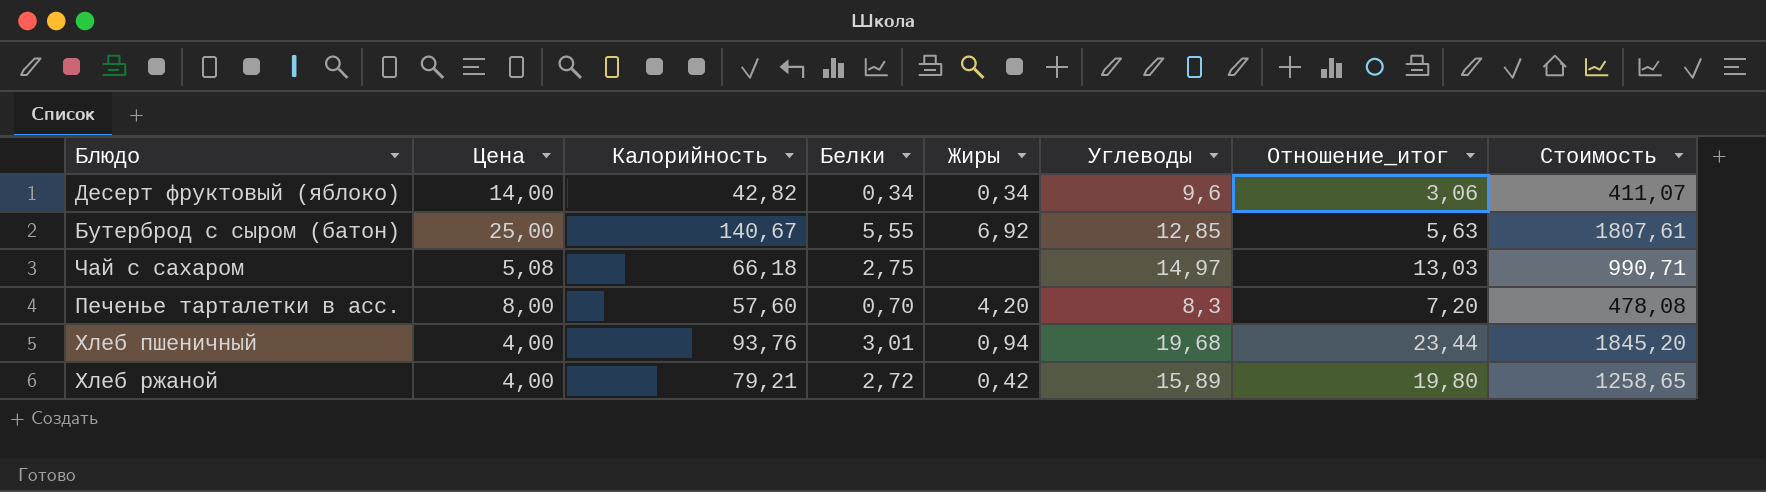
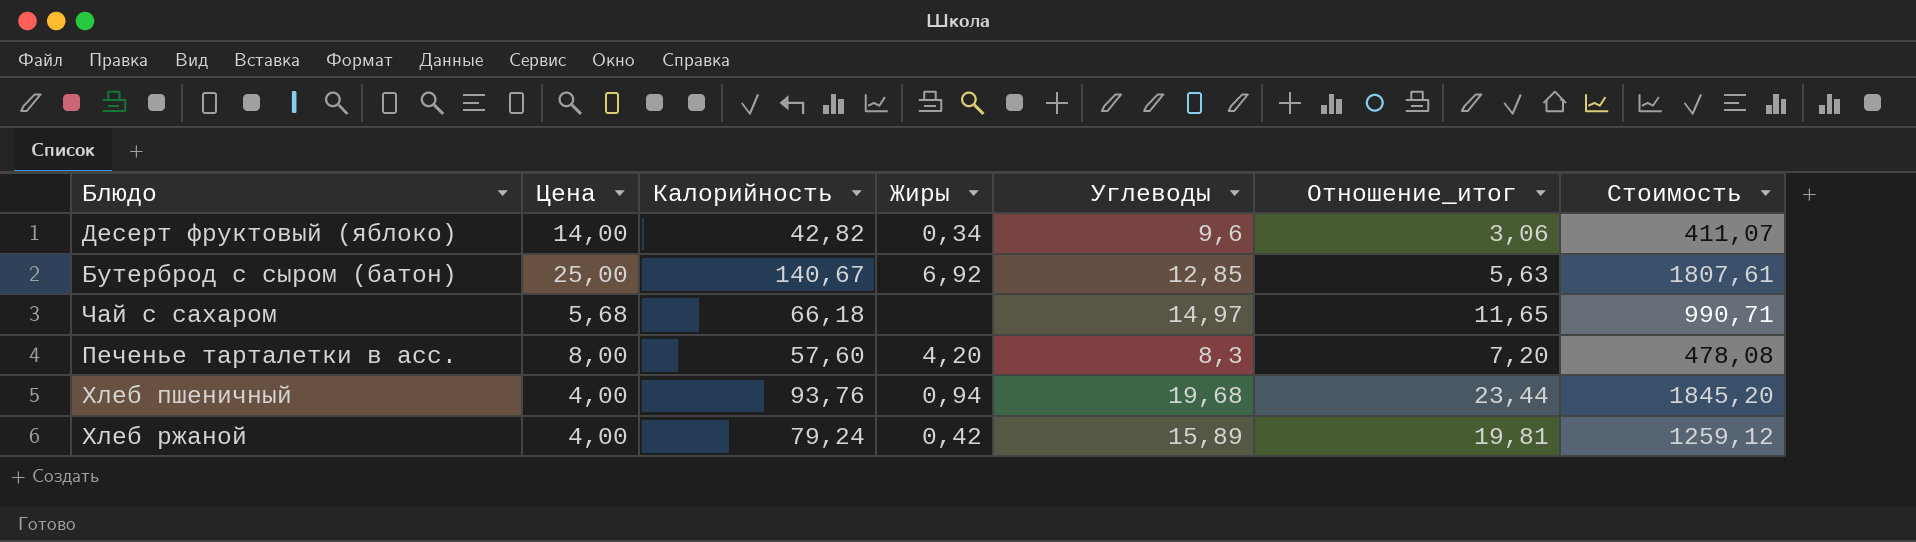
column Белки | position: 4 -> none
Чай с сахаром | Цена: 5,08 -> 5,68
Чай с сахаром | Отношение_итог: 13,03 -> 11,65
Хлеб ржаной | Калорийность: 79,21 -> 79,24
Хлеб ржаной | Отношение_итог: 19,80 -> 19,81
Хлеб ржаной | Стоимость: 1258,65 -> 1259,12

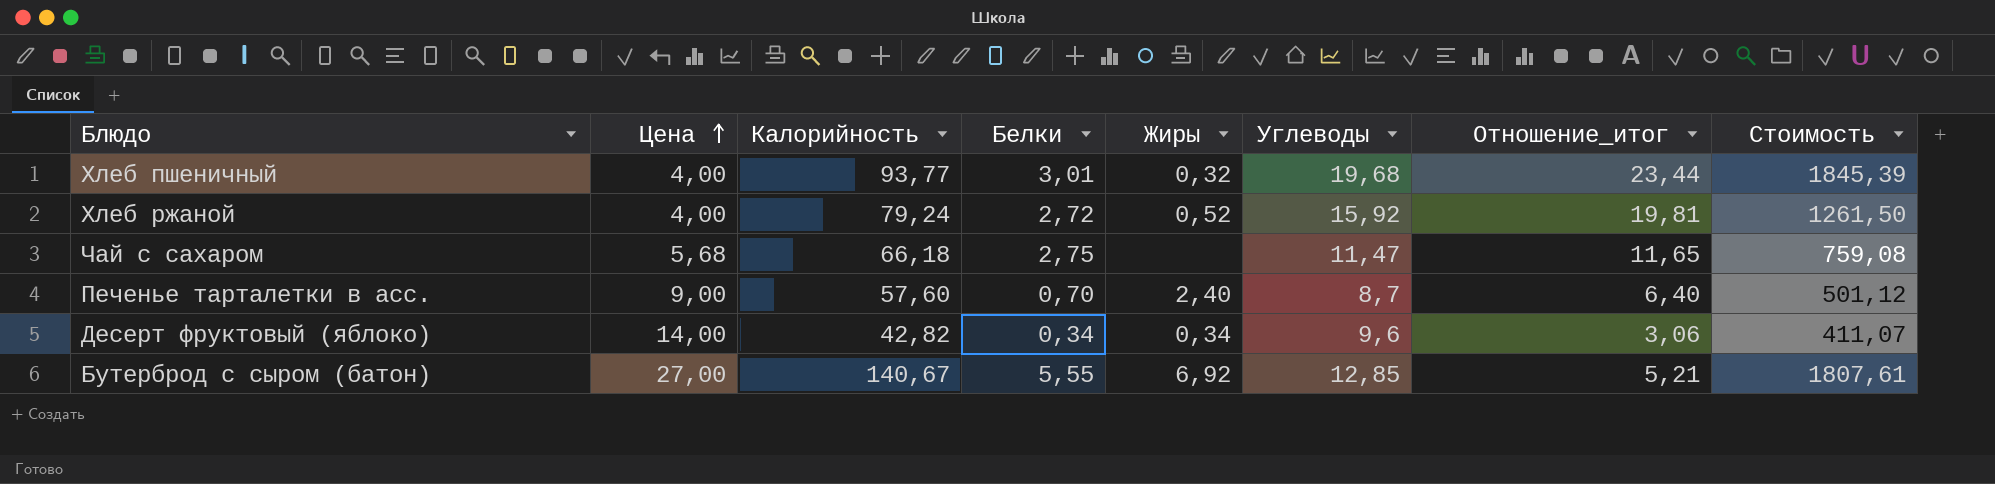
row order: none -> Цена ascending
column Белки | position: none -> 4
Хлеб пшеничный | Калорийность: 93,76 -> 93,77
Хлеб пшеничный | Жиры: 0,94 -> 0,32
Хлеб пшеничный | Стоимость: 1845,20 -> 1845,39
Хлеб ржаной | Жиры: 0,42 -> 0,52
Хлеб ржаной | Углеводы: 15,89 -> 15,92
Хлеб ржаной | Стоимость: 1259,12 -> 1261,50
Чай с сахаром | Углеводы: 14,97 -> 11,47
Чай с сахаром | Стоимость: 990,71 -> 759,08
Печенье тарталетки в асс. | Цена: 8,00 -> 9,00
Печенье тарталетки в асс. | Жиры: 4,20 -> 2,40
Печенье тарталетки в асс. | Углеводы: 8,3 -> 8,7
Печенье тарталетки в асс. | Отношение_итог: 7,20 -> 6,40
Печенье тарталетки в асс. | Стоимость: 478,08 -> 501,12
Бутерброд с сыром (батон) | Цена: 25,00 -> 27,00
Бутерброд с сыром (батон) | Отношение_итог: 5,63 -> 5,21

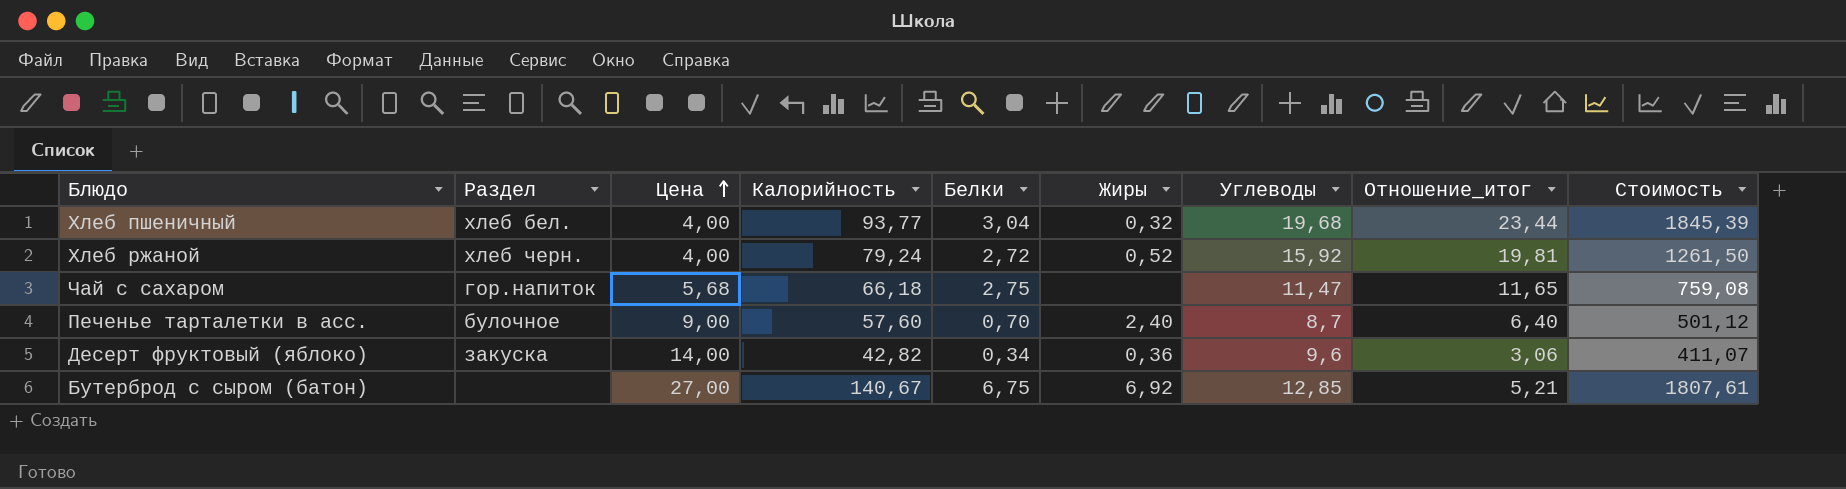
column Раздел | position: none -> 2
Хлеб пшеничный | Белки: 3,01 -> 3,04
Десерт фруктовый (яблоко) | Жиры: 0,34 -> 0,36
Бутерброд с сыром (батон) | Белки: 5,55 -> 6,75

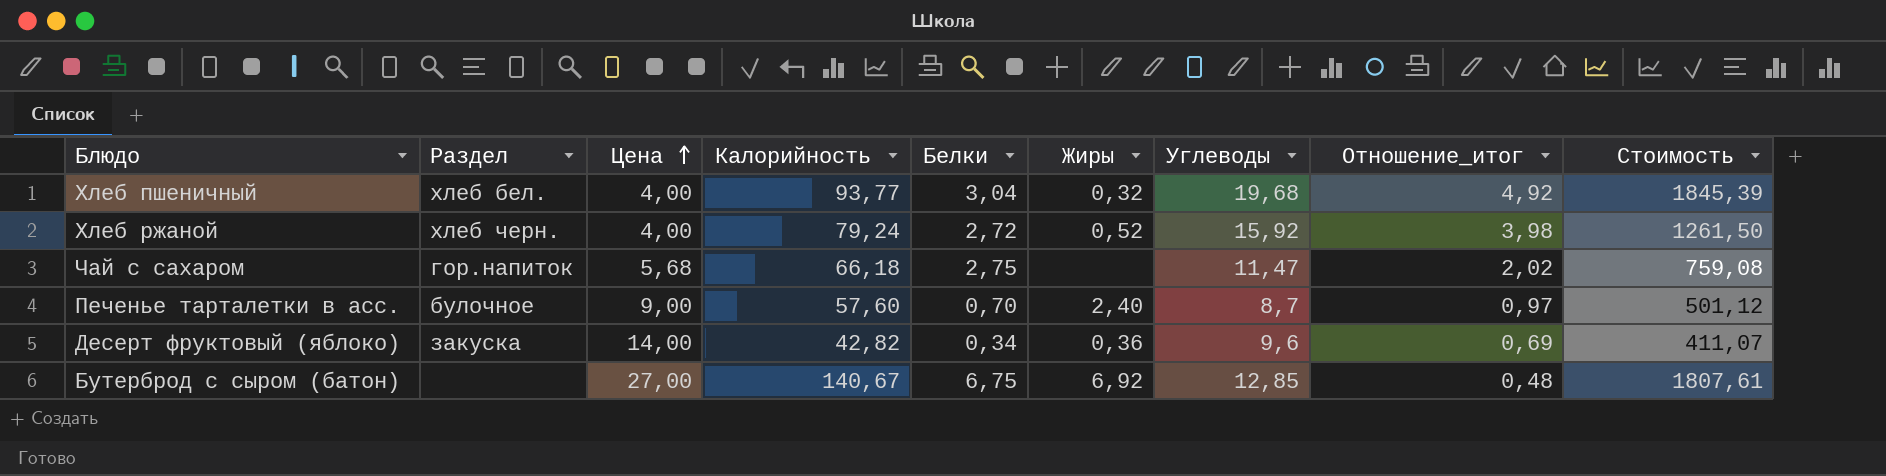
column Отношение_итог | formula: [Калорийность] / [Цена] -> [Углеводы] / [Цена]

